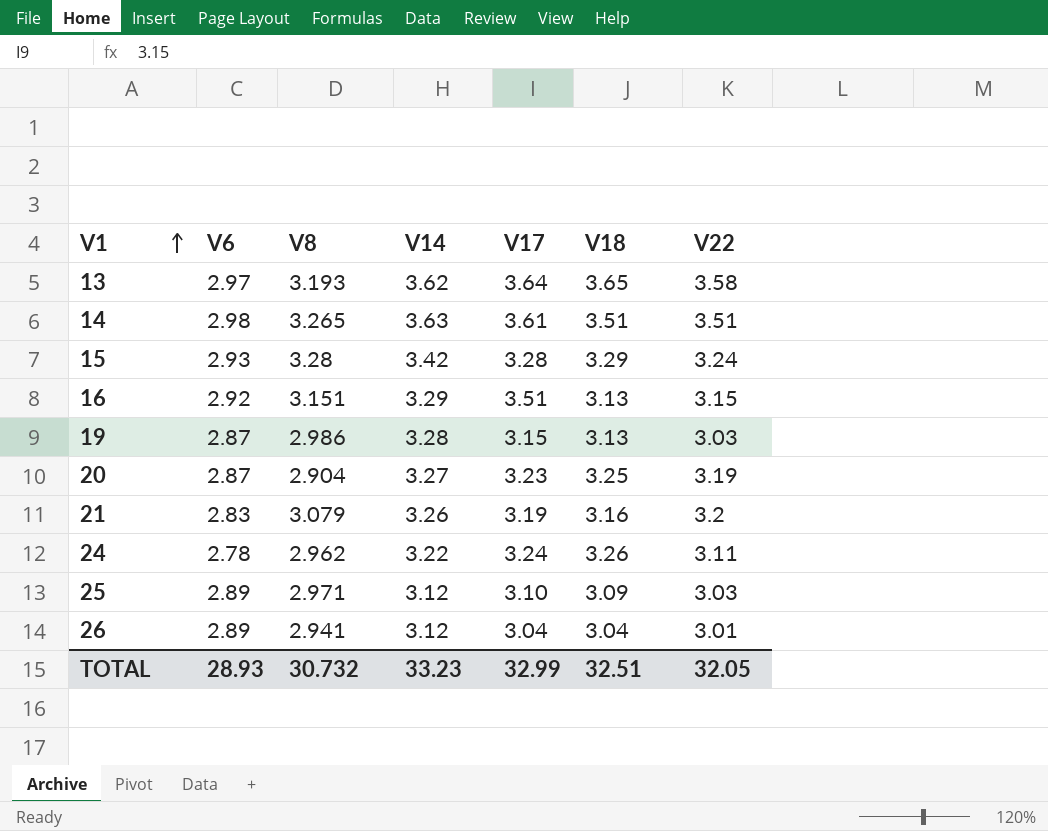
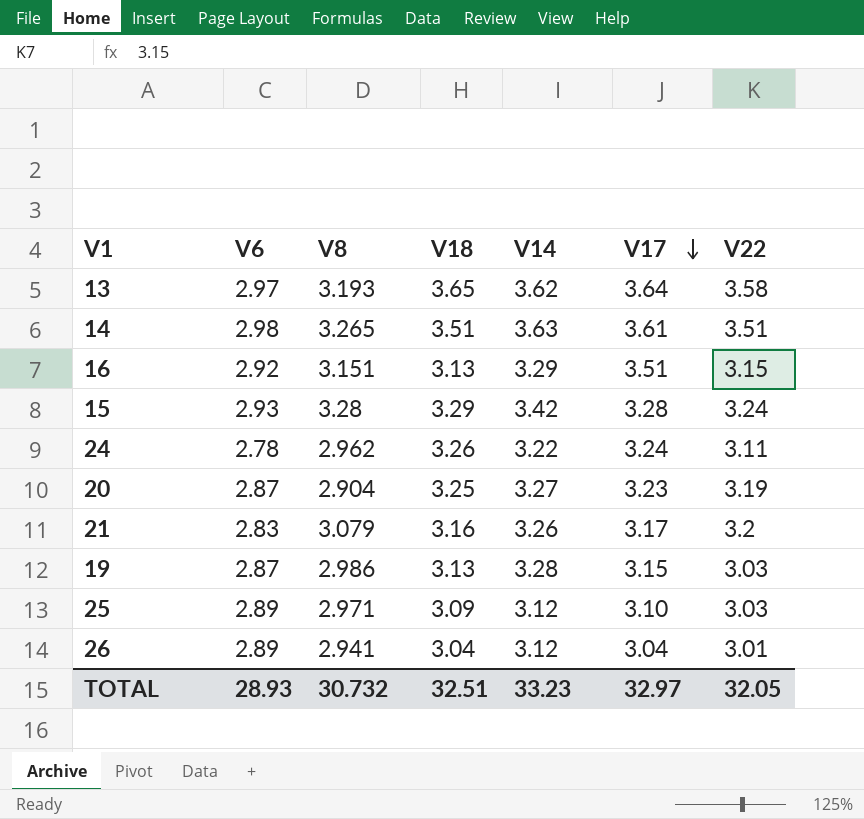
row order: V1 ascending -> V17 descending
column V18 | position: 6 -> 4
21 | V17: 3.19 -> 3.17
TOTAL | V17: 32.99 -> 32.97

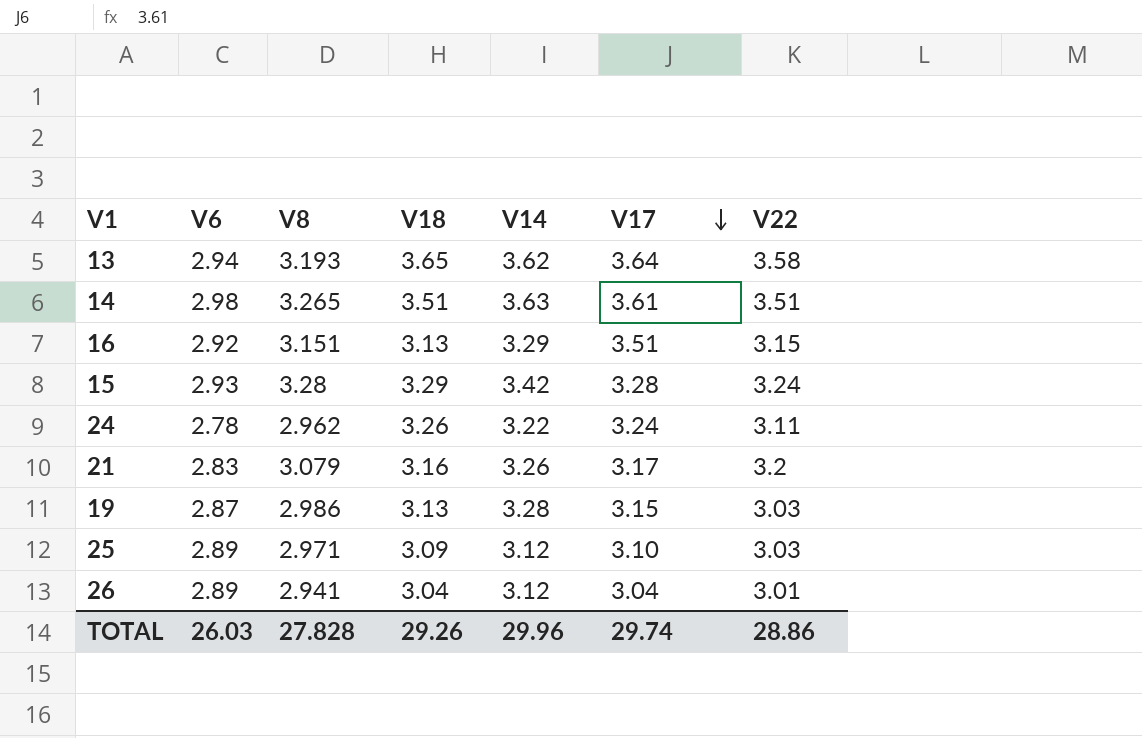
row 20: 2.87 | 2.904 | 3.25 | 3.27 | 3.23 | 3.19 -> none
13 | V6: 2.97 -> 2.94
TOTAL | V6: 28.93 -> 26.03
TOTAL | V8: 30.732 -> 27.828
TOTAL | V18: 32.51 -> 29.26
TOTAL | V14: 33.23 -> 29.96
TOTAL | V17: 32.97 -> 29.74
TOTAL | V22: 32.05 -> 28.86

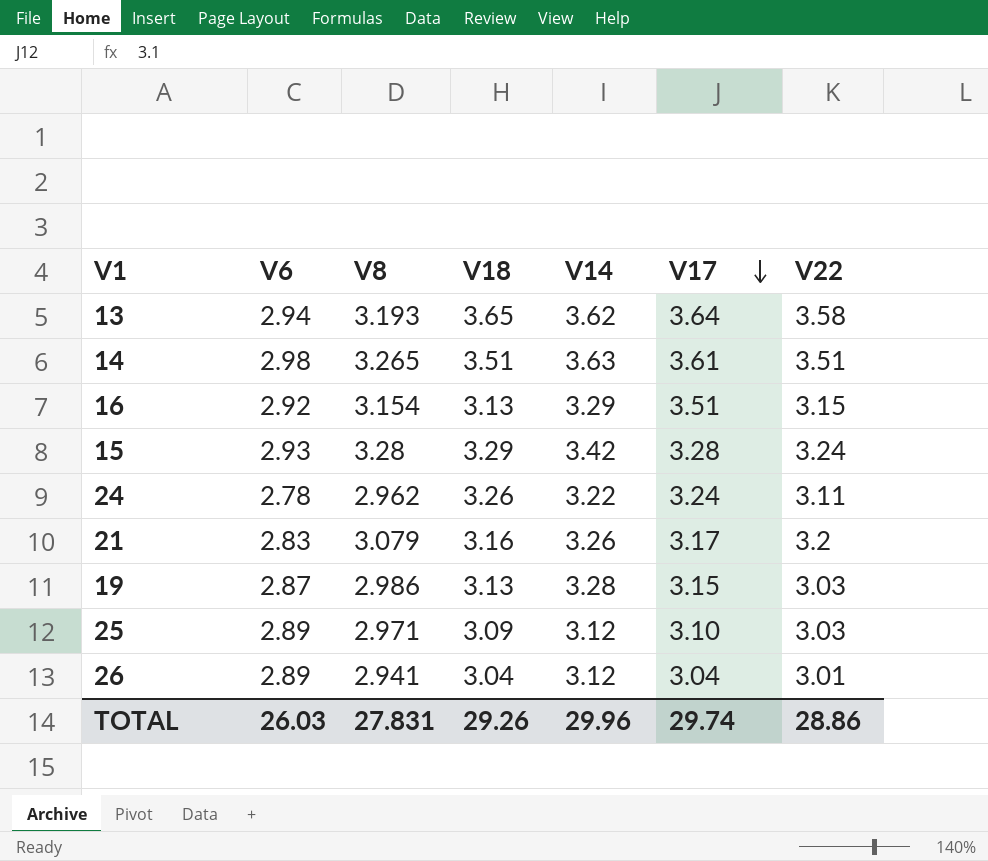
16 | V8: 3.151 -> 3.154
TOTAL | V8: 27.828 -> 27.831

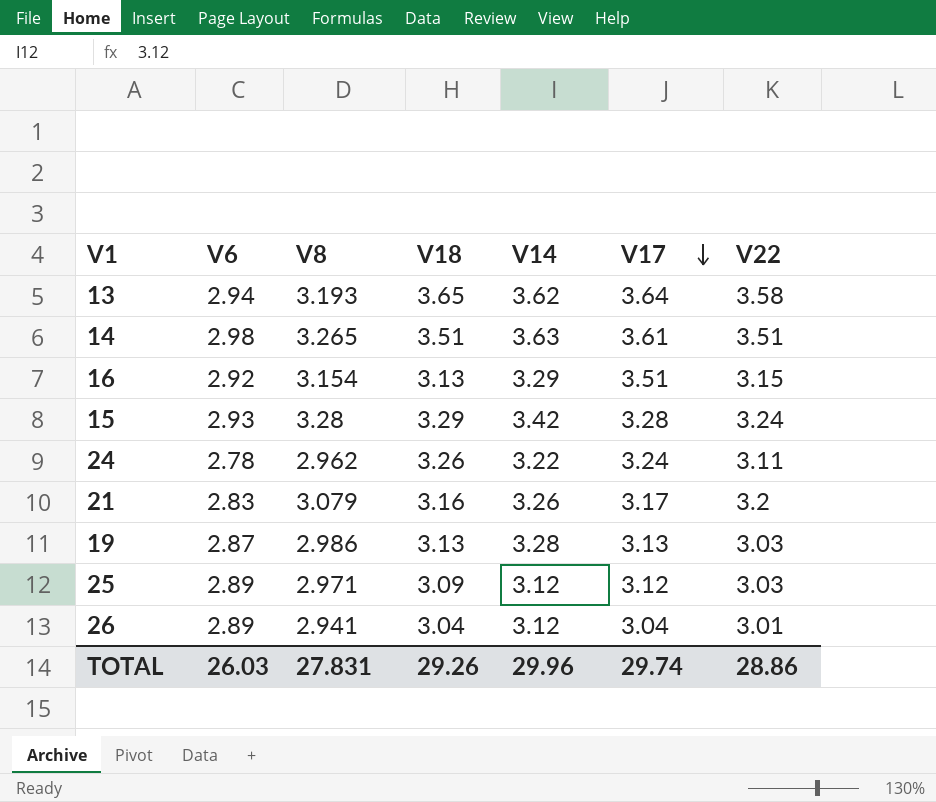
19 | V17: 3.15 -> 3.13
25 | V17: 3.10 -> 3.12

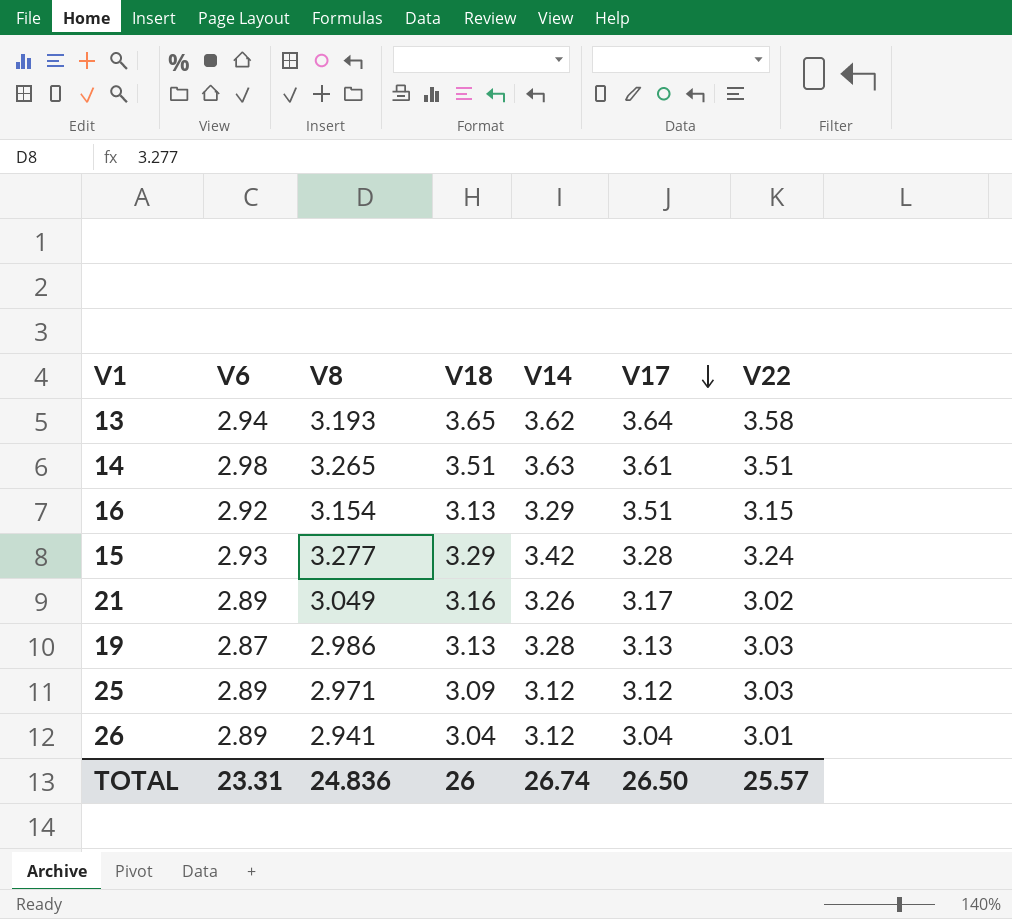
row 24: 2.78 | 2.962 | 3.26 | 3.22 | 3.24 | 3.11 -> none
15 | V8: 3.28 -> 3.277
21 | V6: 2.83 -> 2.89
21 | V8: 3.079 -> 3.049
21 | V22: 3.2 -> 3.02
TOTAL | V6: 26.03 -> 23.31
TOTAL | V8: 27.831 -> 24.836
TOTAL | V18: 29.26 -> 26
TOTAL | V14: 29.96 -> 26.74
TOTAL | V17: 29.74 -> 26.50
TOTAL | V22: 28.86 -> 25.57

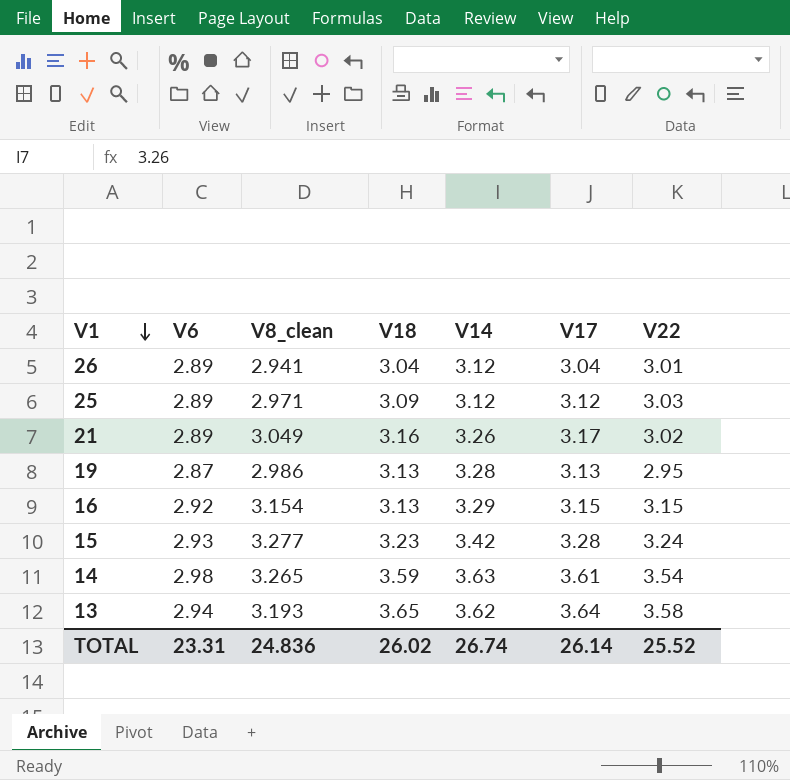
row order: V17 descending -> V1 descending
column name: V8 -> V8_clean
19 | V22: 3.03 -> 2.95
16 | V17: 3.51 -> 3.15
15 | V18: 3.29 -> 3.23
14 | V18: 3.51 -> 3.59
14 | V22: 3.51 -> 3.54
TOTAL | V18: 26 -> 26.02
TOTAL | V17: 26.50 -> 26.14
TOTAL | V22: 25.57 -> 25.52

